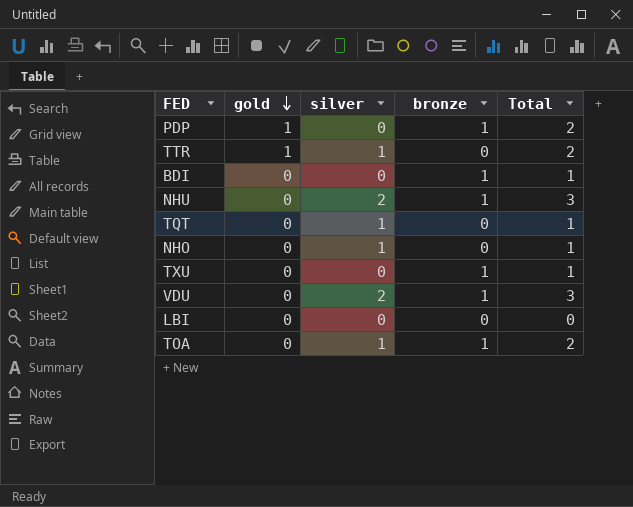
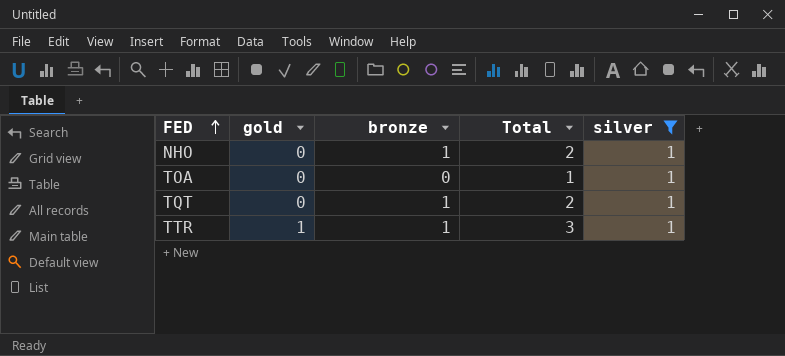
filter: none -> silver = 1
row order: gold descending -> FED ascending
column silver | position: 3 -> 5
NHO | bronze: 0 -> 1
NHO | Total: 1 -> 2
TOA | bronze: 1 -> 0
TOA | Total: 2 -> 1
TQT | bronze: 0 -> 1
TQT | Total: 1 -> 2
TTR | bronze: 0 -> 1
TTR | Total: 2 -> 3

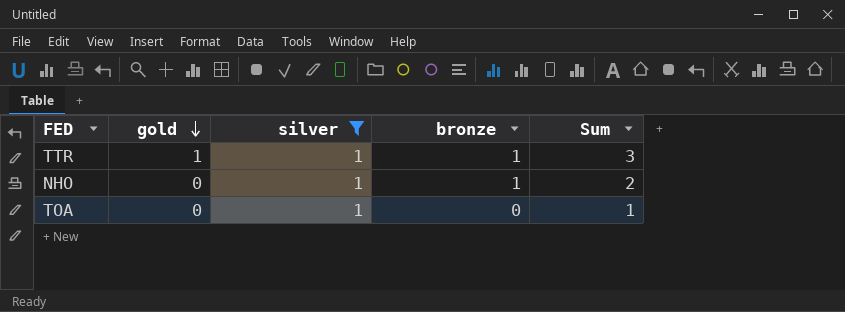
row order: FED ascending -> gold descending
column silver | position: 5 -> 3
column name: Total -> Sum
row TQT: 0 | 1 | 2 | 1 -> none

